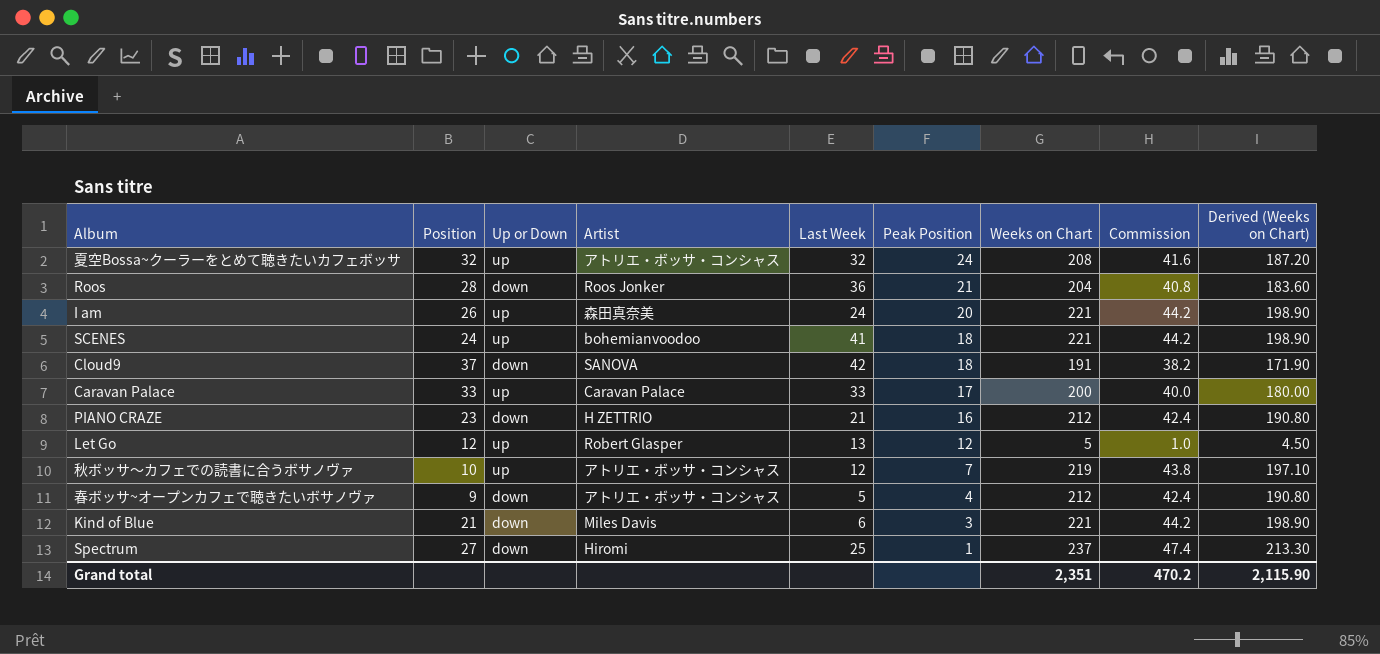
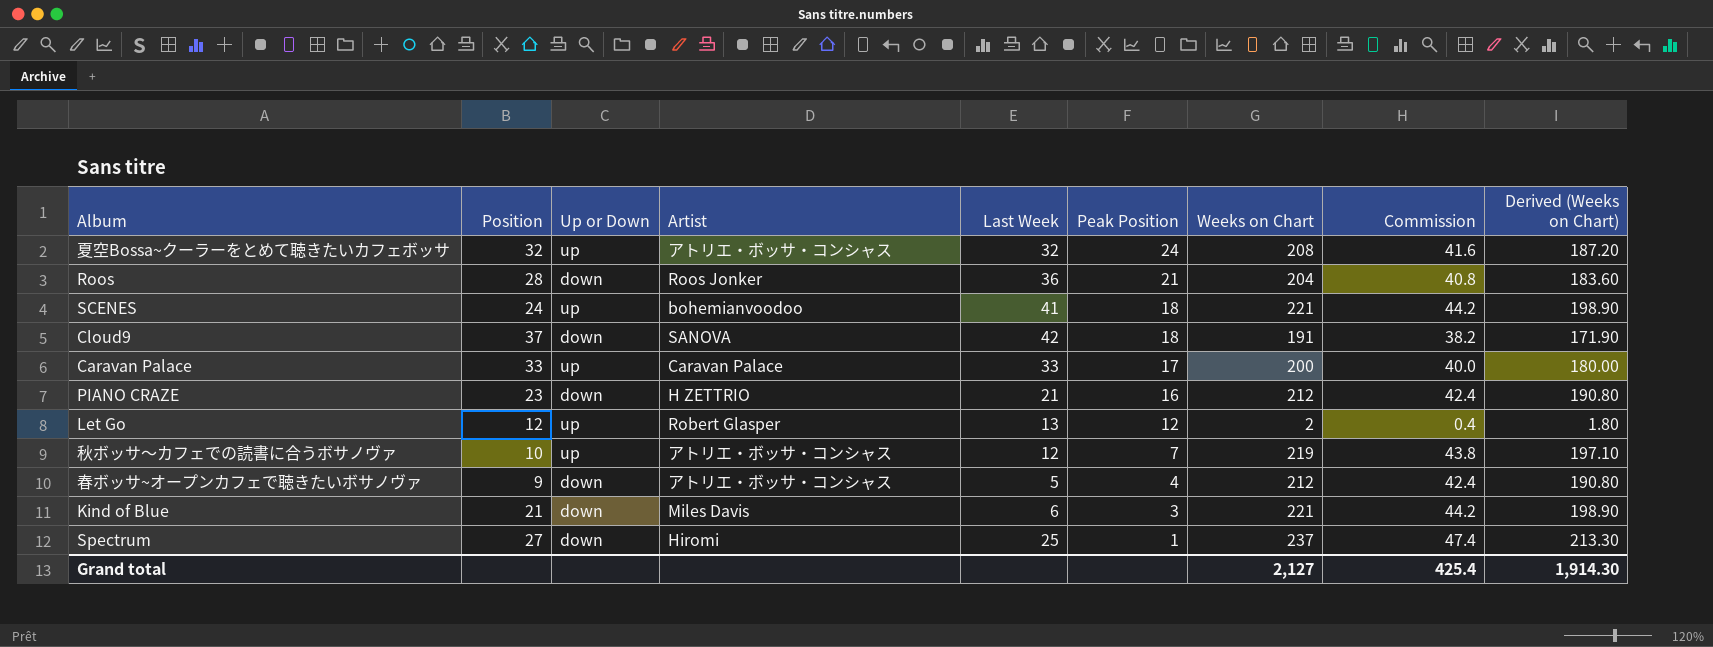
row I am: 26 | up | 森田真奈美 | 24 | 20 | 221 | 44.2 | 198.90 -> none
Let Go | Weeks on Chart: 5 -> 2
Let Go | Commission: 1.0 -> 0.4
Let Go | Derived (Weeks on Chart): 4.50 -> 1.80
Grand total | Weeks on Chart: 2,351 -> 2,127
Grand total | Commission: 470.2 -> 425.4
Grand total | Derived (Weeks on Chart): 2,115.90 -> 1,914.30

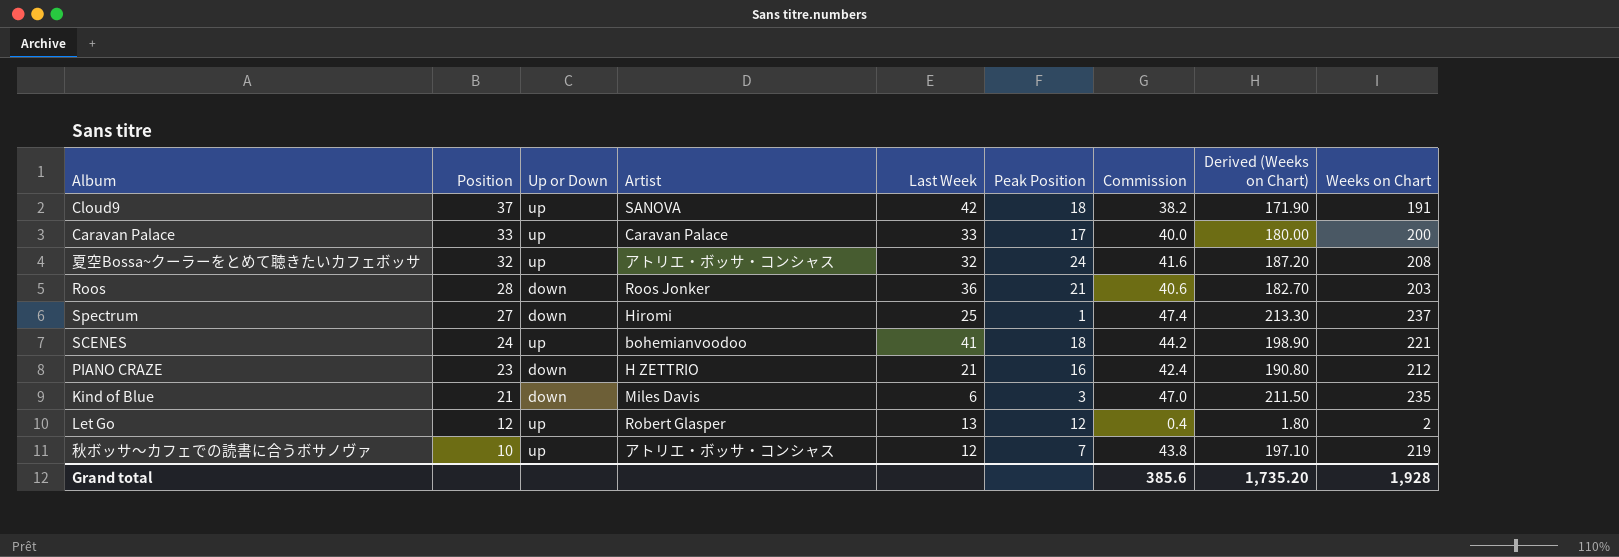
row order: Peak Position descending -> Position descending
column Weeks on Chart | position: 7 -> 9
row 春ボッサ~オープンカフェで聴きたいボサノヴァ: 9 | down | アトリエ・ボッサ・コンシャス | 5 | 4 | 212 | 42.4 | 190.80 -> none
Cloud9 | Up or Down: down -> up
Roos | Commission: 40.8 -> 40.6
Roos | Derived (Weeks on Chart): 183.60 -> 182.70
Roos | Weeks on Chart: 204 -> 203
Kind of Blue | Commission: 44.2 -> 47.0
Kind of Blue | Derived (Weeks on Chart): 198.90 -> 211.50
Kind of Blue | Weeks on Chart: 221 -> 235
Grand total | Commission: 425.4 -> 385.6
Grand total | Derived (Weeks on Chart): 1,914.30 -> 1,735.20
Grand total | Weeks on Chart: 2,127 -> 1,928

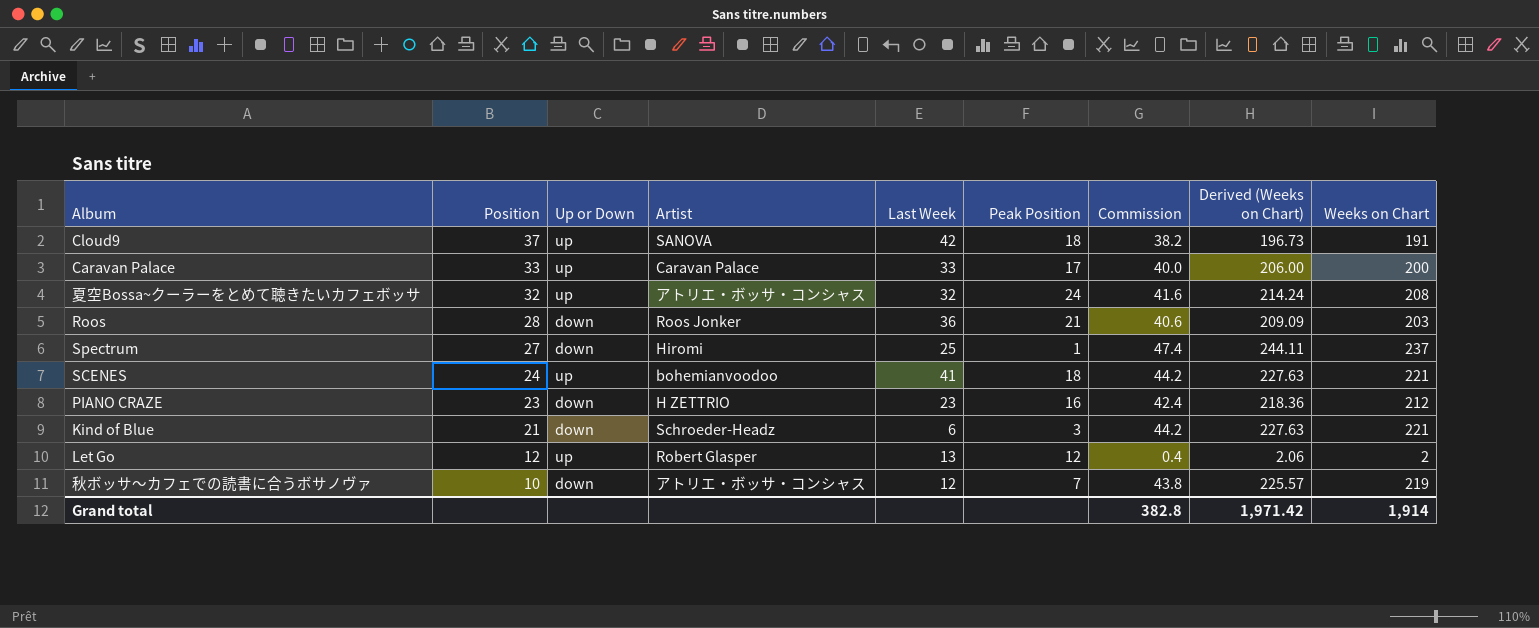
column Derived (Weeks on Chart) | formula: [Weeks on Chart] * 0.9 -> [Weeks on Chart] * 1.03
PIANO CRAZE | Last Week: 21 -> 23
Kind of Blue | Artist: Miles Davis -> Schroeder-Headz
Kind of Blue | Commission: 47.0 -> 44.2
Kind of Blue | Weeks on Chart: 235 -> 221
秋ボッサ〜カフェでの読書に合うボサノヴァ | Up or Down: up -> down
Grand total | Commission: 385.6 -> 382.8
Grand total | Derived (Weeks on Chart): 1,735.20 -> 1,971.42
Grand total | Weeks on Chart: 1,928 -> 1,914

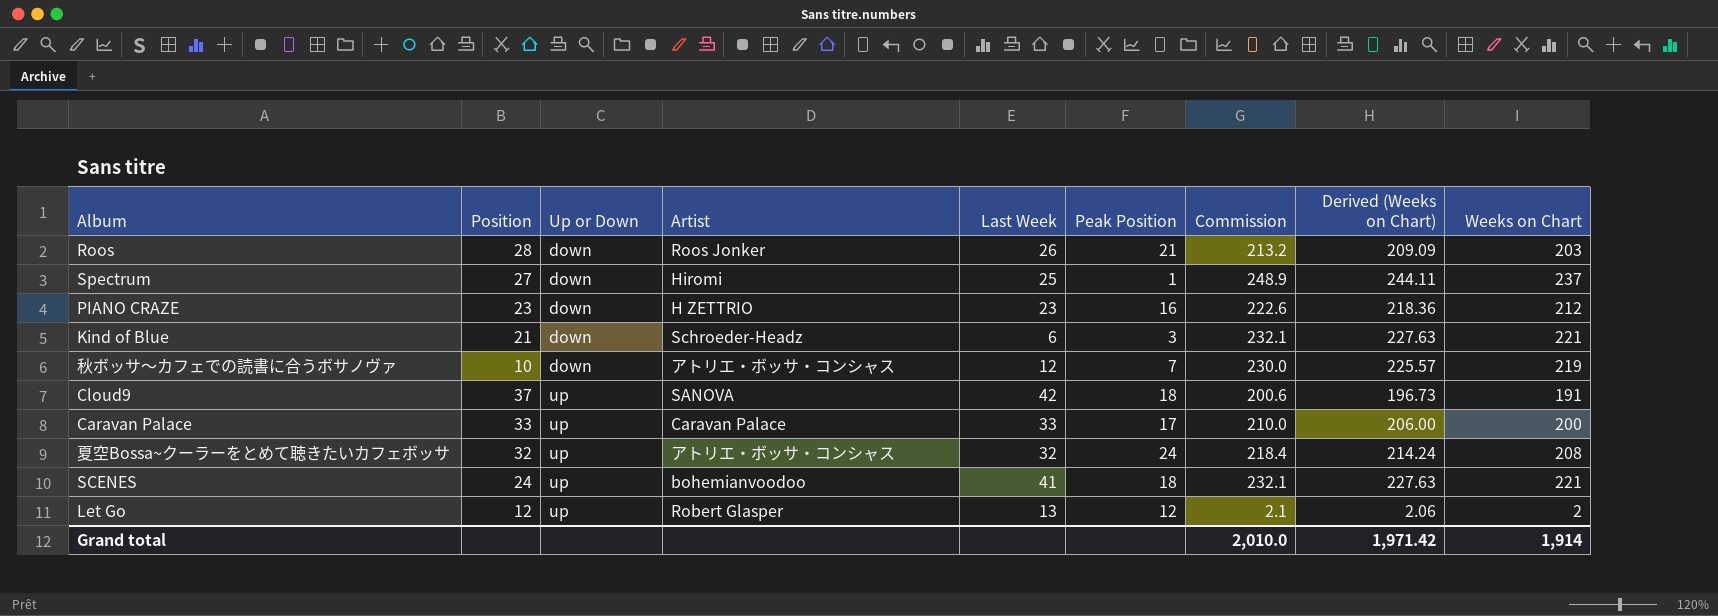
row order: Position descending -> Up or Down ascending
column Commission | formula: [Weeks on Chart] * 0.2 -> [Weeks on Chart] * 1.05
Roos | Last Week: 36 -> 26
Grand total | Commission: 382.8 -> 2,010.0

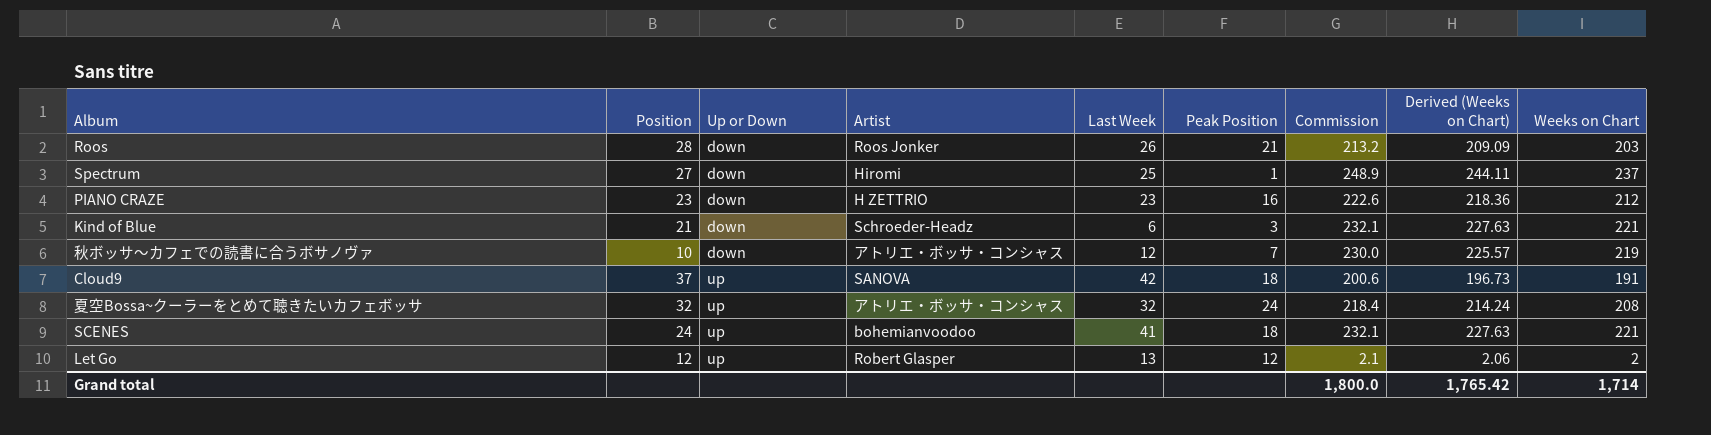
row Caravan Palace: 33 | up | Caravan Palace | 33 | 17 | 210.0 | 206.00 | 200 -> none
Grand total | Commission: 2,010.0 -> 1,800.0
Grand total | Derived (Weeks on Chart): 1,971.42 -> 1,765.42
Grand total | Weeks on Chart: 1,914 -> 1,714

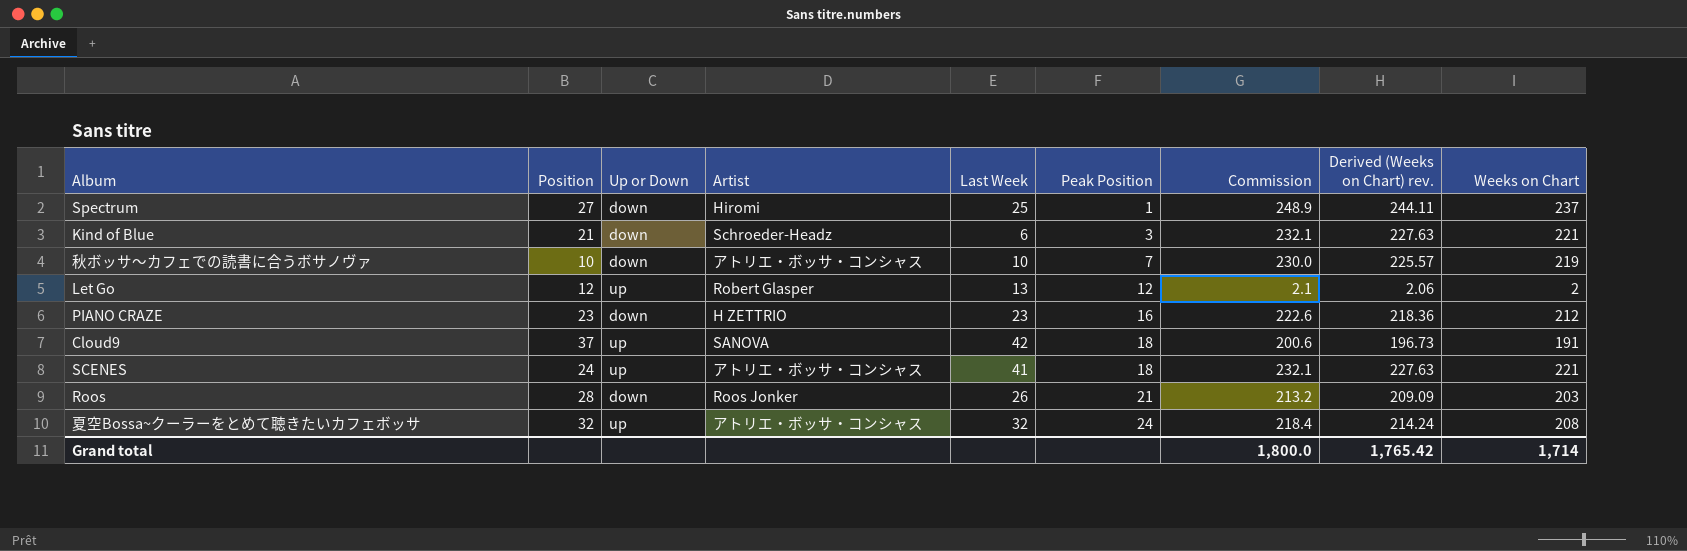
row order: Up or Down ascending -> Peak Position ascending
column name: Derived (Weeks on Chart) -> Derived (Weeks on Chart) rev.
秋ボッサ〜カフェでの読書に合うボサノヴァ | Last Week: 12 -> 10
SCENES | Artist: bohemianvoodoo -> アトリエ・ボッサ・コンシャス

